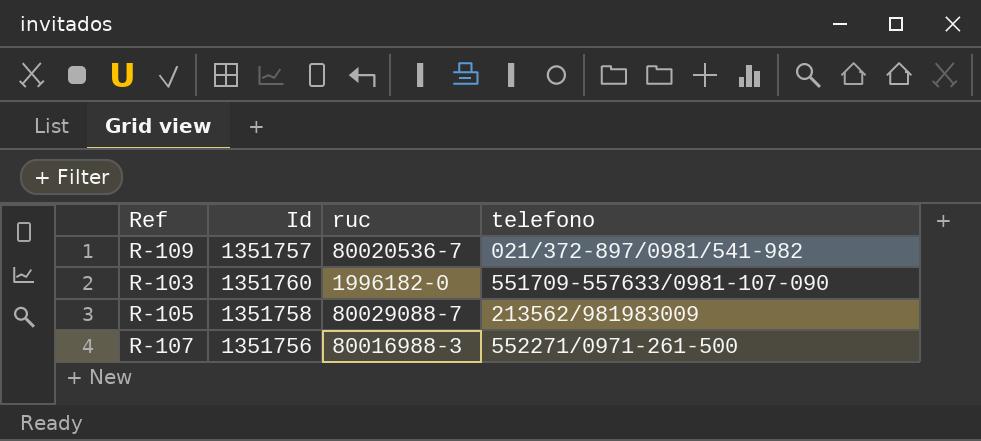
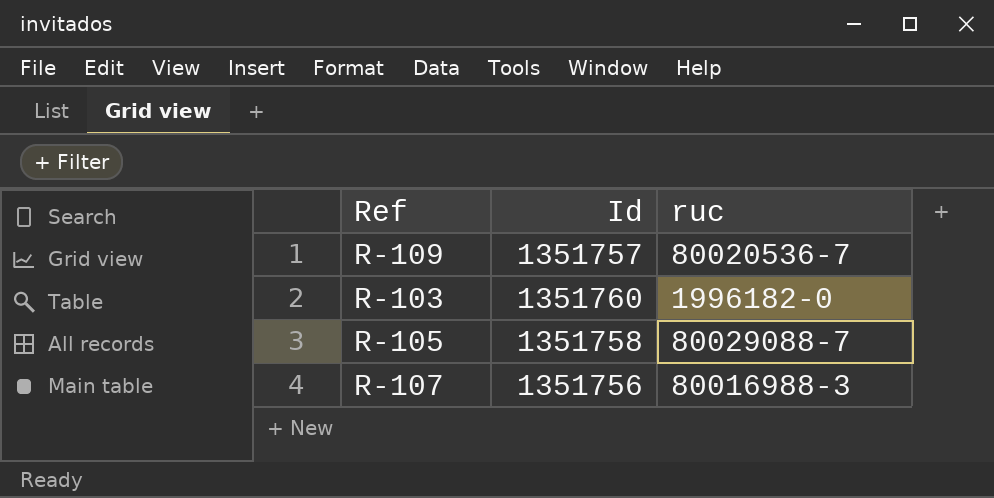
column telefono | position: 4 -> none

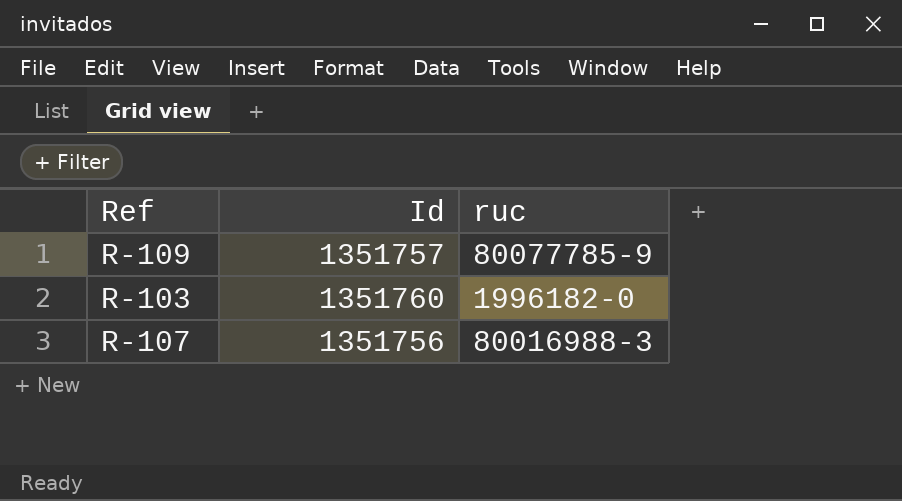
row R-105: 1351758 | 80029088-7 -> none
R-109 | ruc: 80020536-7 -> 80077785-9

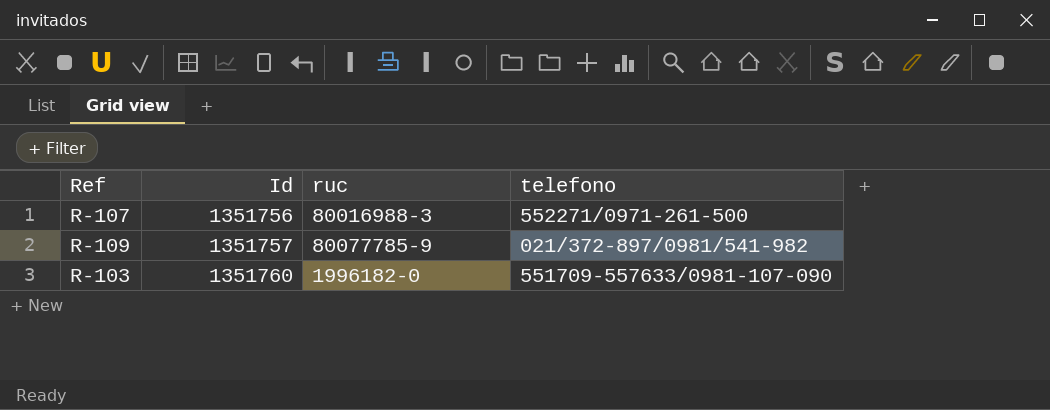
row order: none -> Id ascending
column telefono | position: none -> 4

